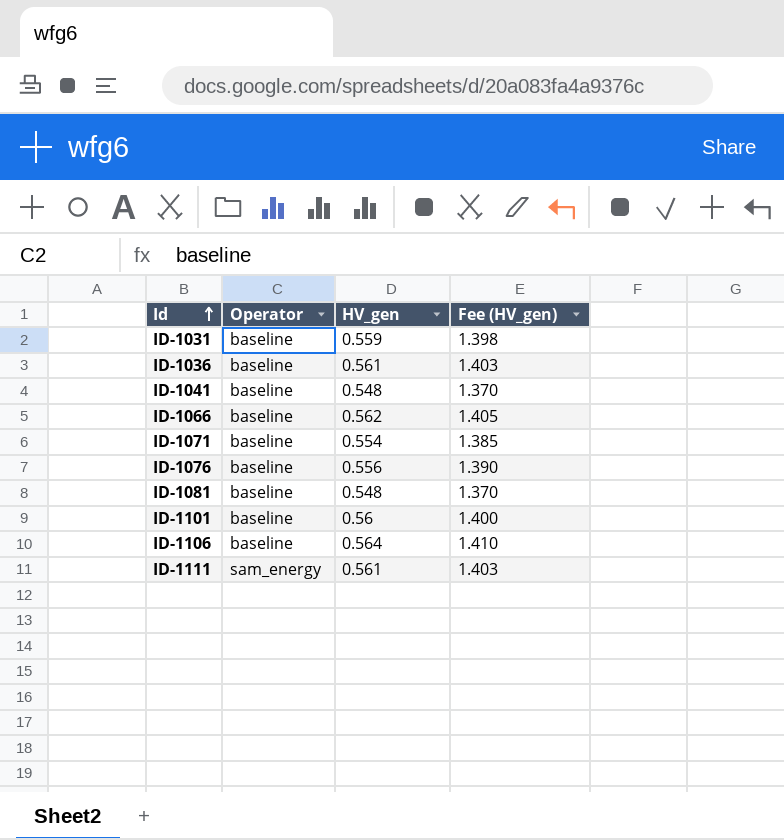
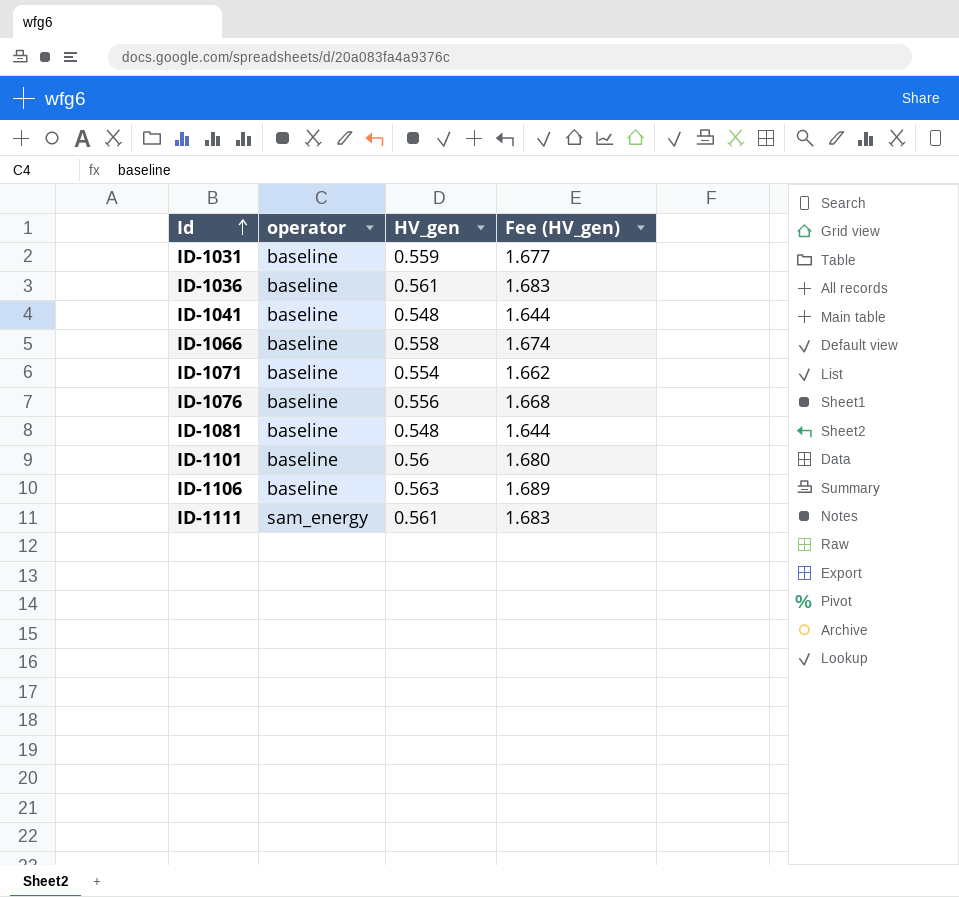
column name: Operator -> operator
column Fee (HV_gen) | formula: [HV_gen] * 2.5 -> [HV_gen] * 3
ID-1066 | HV_gen: 0.562 -> 0.558
ID-1106 | HV_gen: 0.564 -> 0.563

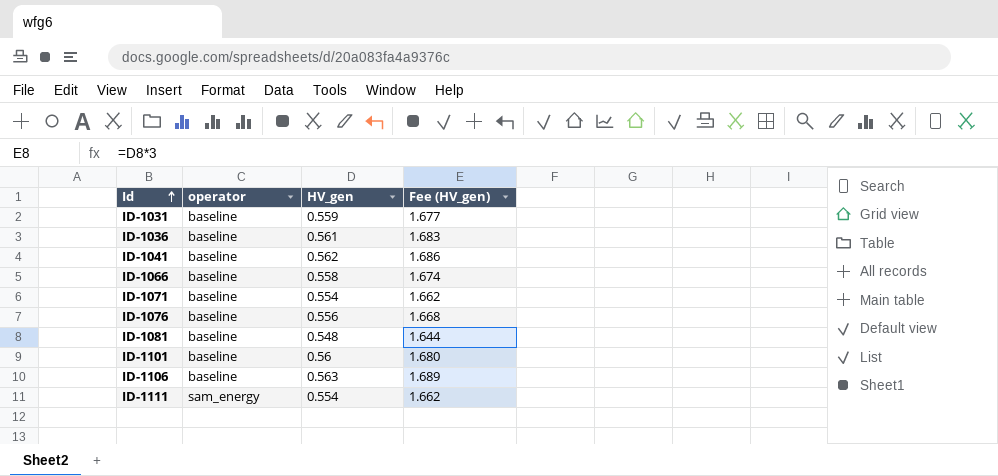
ID-1041 | HV_gen: 0.548 -> 0.562
ID-1041 | Fee (HV_gen): 1.644 -> 1.686
ID-1111 | HV_gen: 0.561 -> 0.554
ID-1111 | Fee (HV_gen): 1.683 -> 1.662

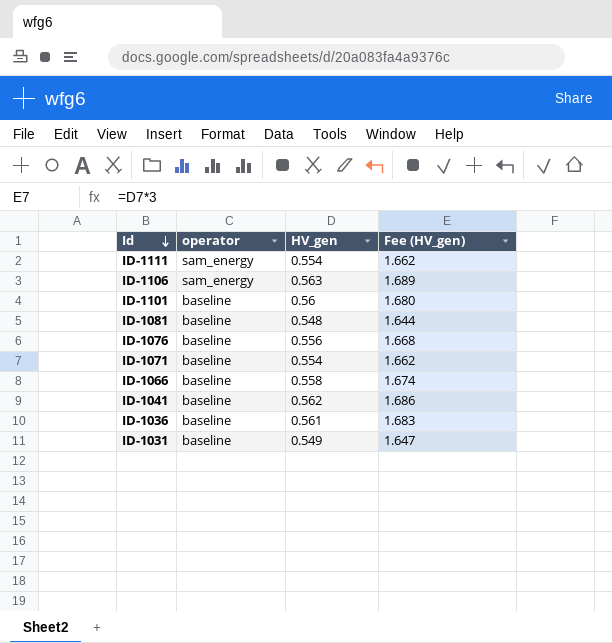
row order: Id ascending -> Id descending
ID-1106 | operator: baseline -> sam_energy
ID-1031 | HV_gen: 0.559 -> 0.549
ID-1031 | Fee (HV_gen): 1.677 -> 1.647

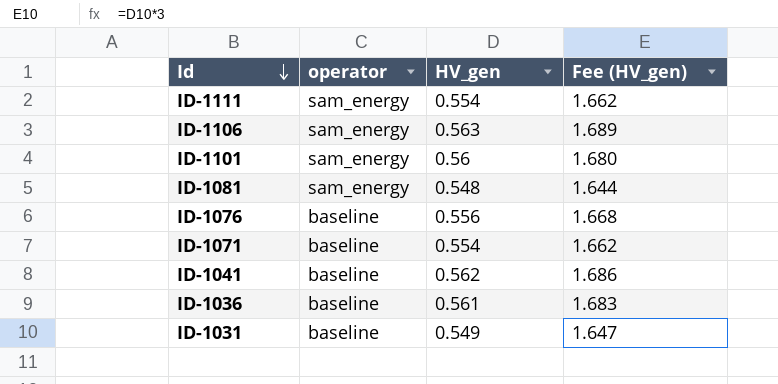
row ID-1066: baseline | 0.558 | 1.674 -> none
ID-1101 | operator: baseline -> sam_energy
ID-1081 | operator: baseline -> sam_energy

